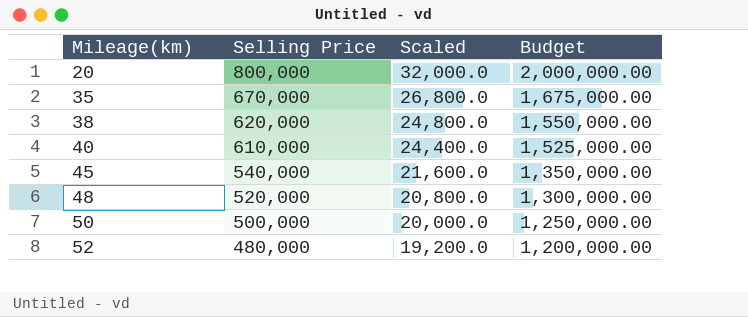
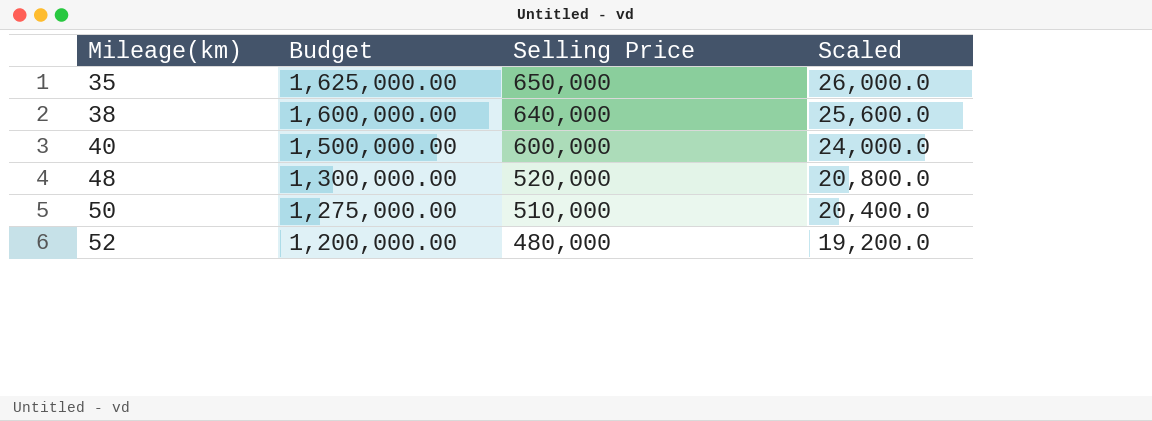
column Budget | position: 4 -> 2
row 20: 800,000 | 32,000.0 | 2,000,000.00 -> none
row 45: 540,000 | 21,600.0 | 1,350,000.00 -> none
35 | Budget: 1,675,000.00 -> 1,625,000.00
35 | Selling Price: 670,000 -> 650,000
35 | Scaled: 26,800.0 -> 26,000.0
38 | Budget: 1,550,000.00 -> 1,600,000.00
38 | Selling Price: 620,000 -> 640,000
38 | Scaled: 24,800.0 -> 25,600.0
40 | Budget: 1,525,000.00 -> 1,500,000.00
40 | Selling Price: 610,000 -> 600,000
40 | Scaled: 24,400.0 -> 24,000.0
50 | Budget: 1,250,000.00 -> 1,275,000.00
50 | Selling Price: 500,000 -> 510,000
50 | Scaled: 20,000.0 -> 20,400.0

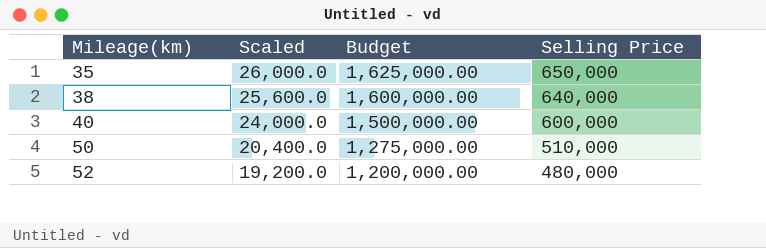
column Scaled | position: 4 -> 2
row 48: 1,300,000.00 | 520,000 | 20,800.0 -> none

